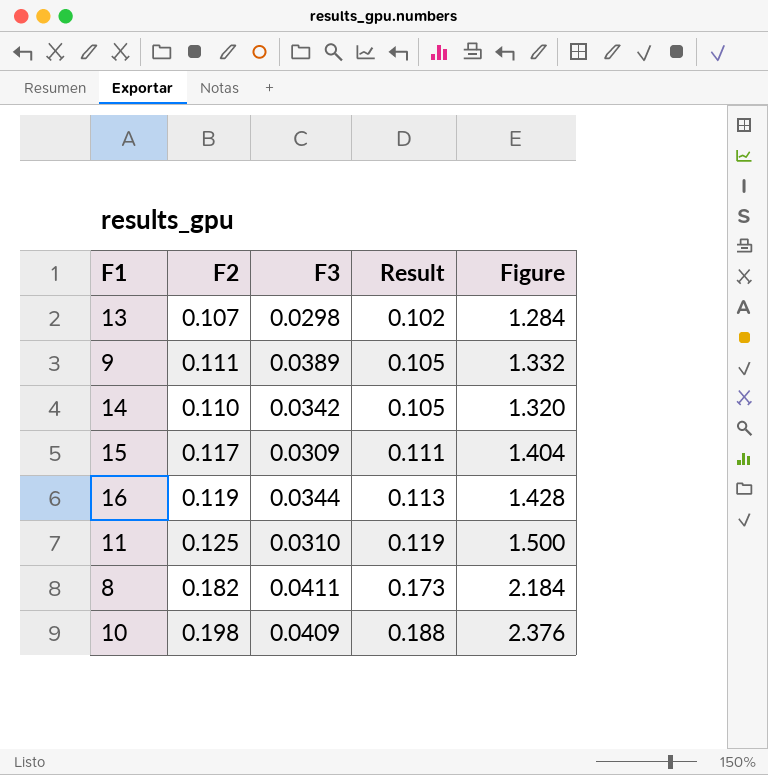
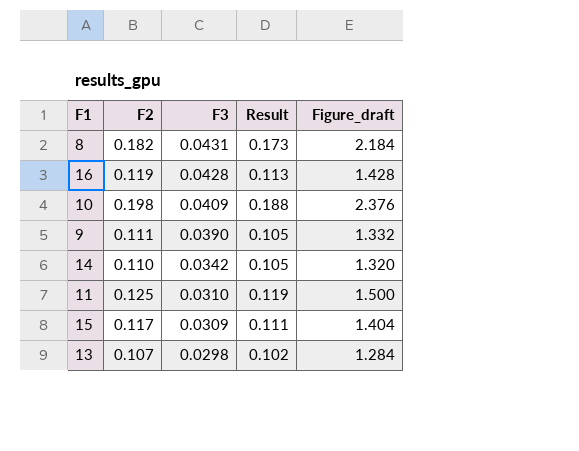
row order: Result ascending -> F3 descending
column name: Figure -> Figure_draft
8 | F3: 0.0411 -> 0.0431
16 | F3: 0.0344 -> 0.0428
9 | F3: 0.0389 -> 0.0390

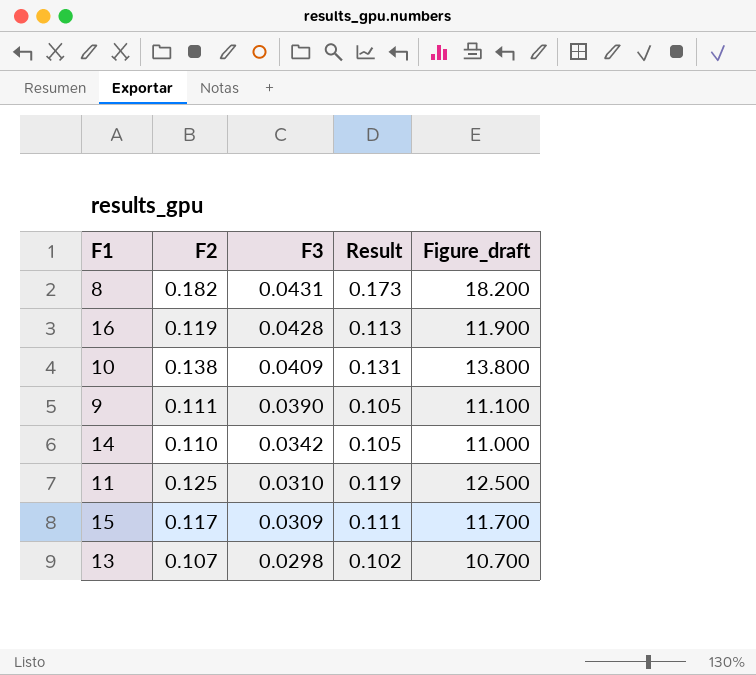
column Figure_draft | formula: [F2] * 12 -> [F2] * 100
10 | F2: 0.198 -> 0.138
10 | Result: 0.188 -> 0.131

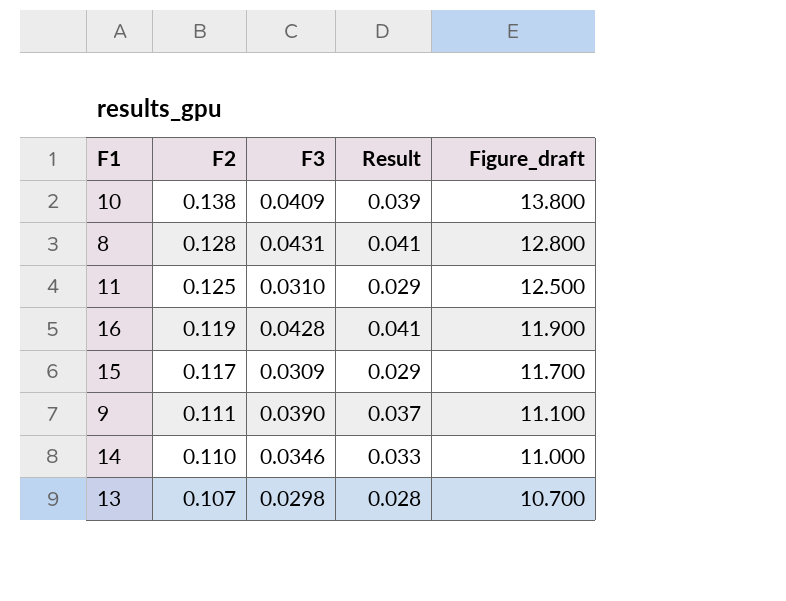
row order: F3 descending -> F2 descending
column Result | formula: [F2] * 0.95 -> [F3] * 0.95
8 | F2: 0.182 -> 0.128
8 | Figure_draft: 18.200 -> 12.800
14 | F3: 0.0342 -> 0.0346

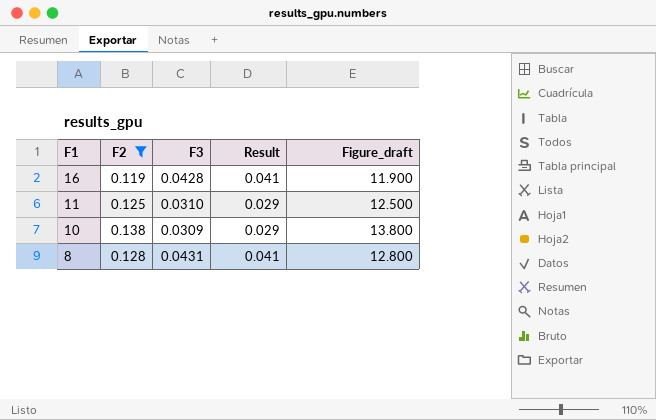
filter: none -> F2 >= 0.119
row order: F2 descending -> F1 descending
10 | F3: 0.0409 -> 0.0309
10 | Result: 0.039 -> 0.029

